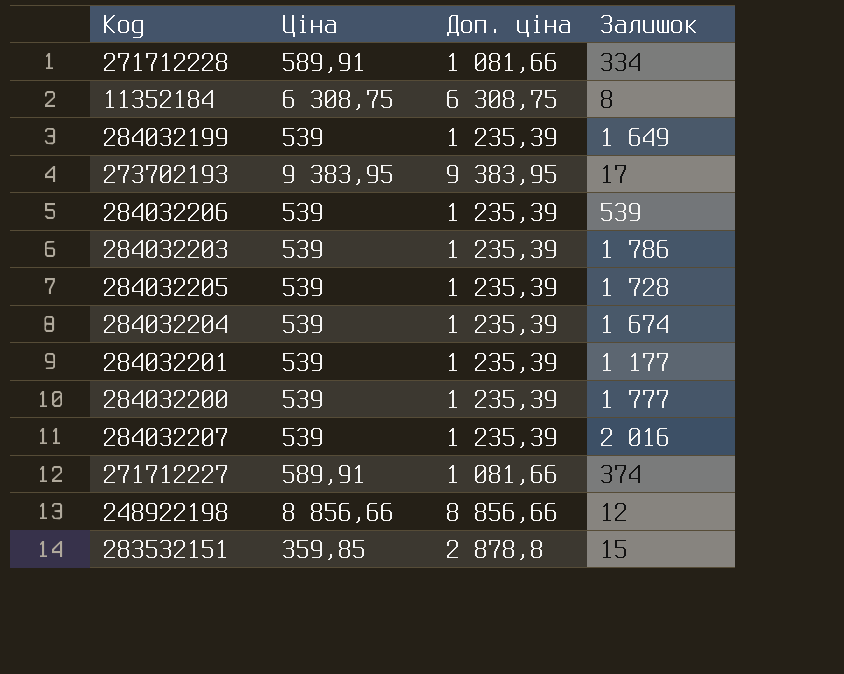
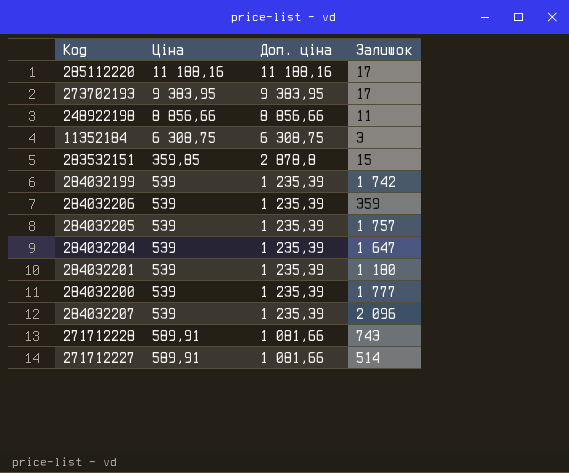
row order: none -> Доп. ціна descending
row 284032203: 539 | 1 235,39 | 1 786 -> none
row 285112220: none -> 11 188,16 | 11 188,16 | 17
248922198 | Залишок: 12 -> 11
11352184 | Залишок: 8 -> 3
284032199 | Залишок: 1 649 -> 1 742
284032206 | Залишок: 539 -> 359
284032205 | Залишок: 1 728 -> 1 757
284032204 | Залишок: 1 674 -> 1 647
284032201 | Залишок: 1 177 -> 1 180
284032207 | Залишок: 2 016 -> 2 096
271712228 | Залишок: 334 -> 743
271712227 | Залишок: 374 -> 514

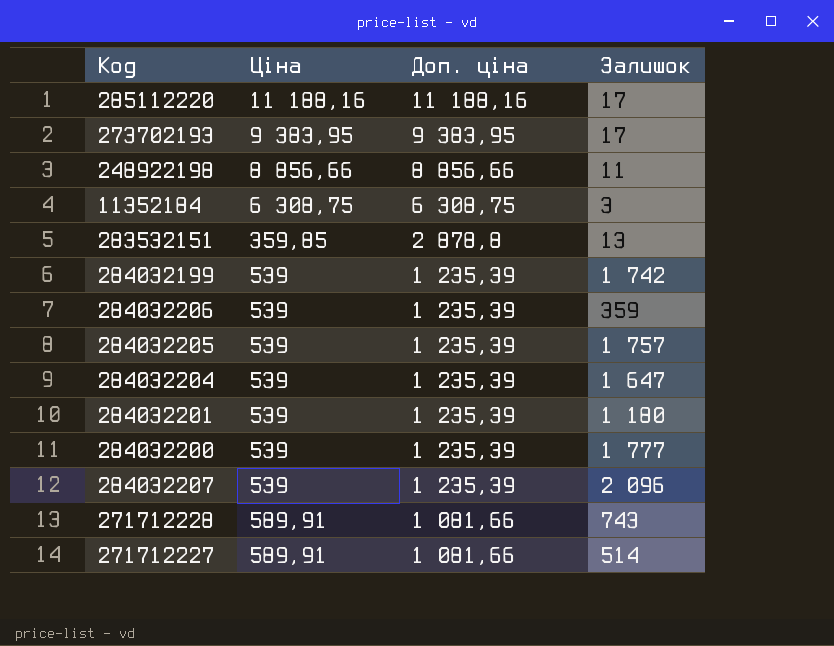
283532151 | Залишок: 15 -> 13

